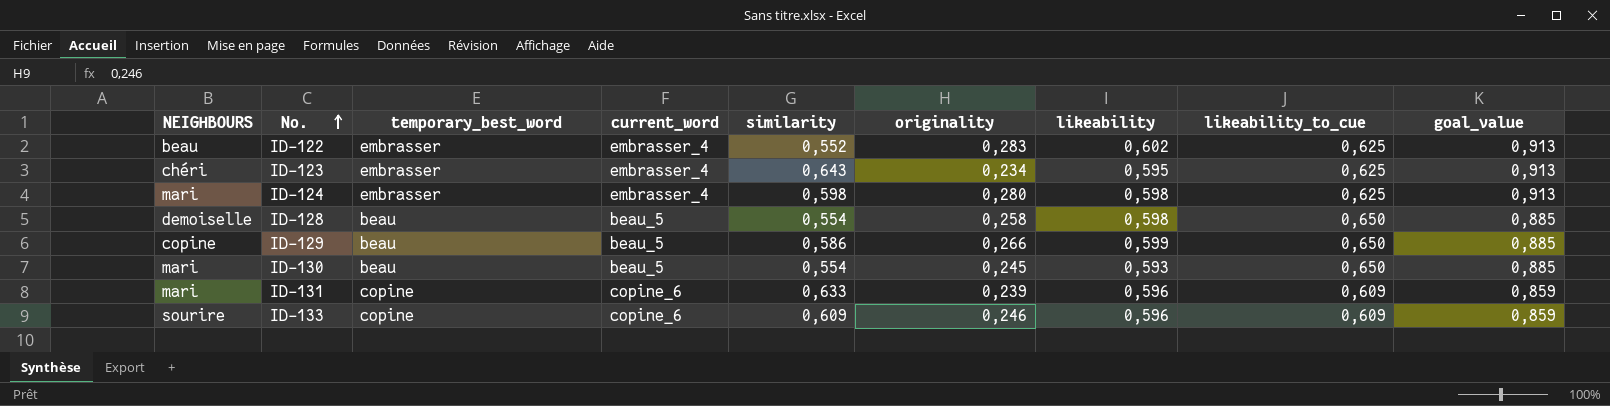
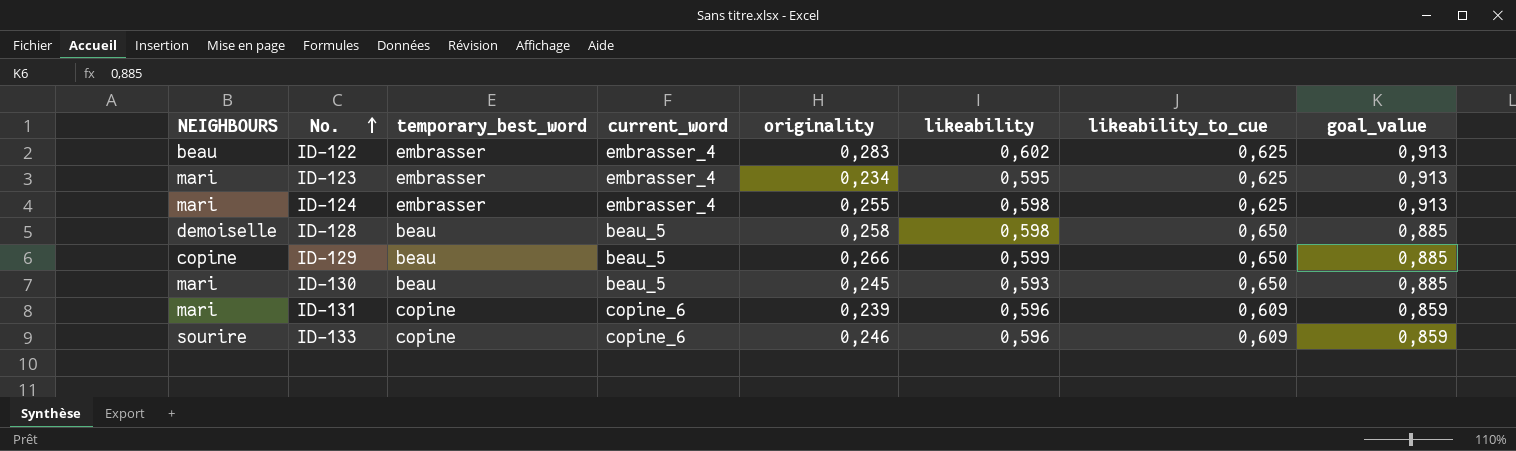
column similarity | position: 5 -> none
ID-123 | NEIGHBOURS: chéri -> mari
ID-124 | originality: 0,280 -> 0,255

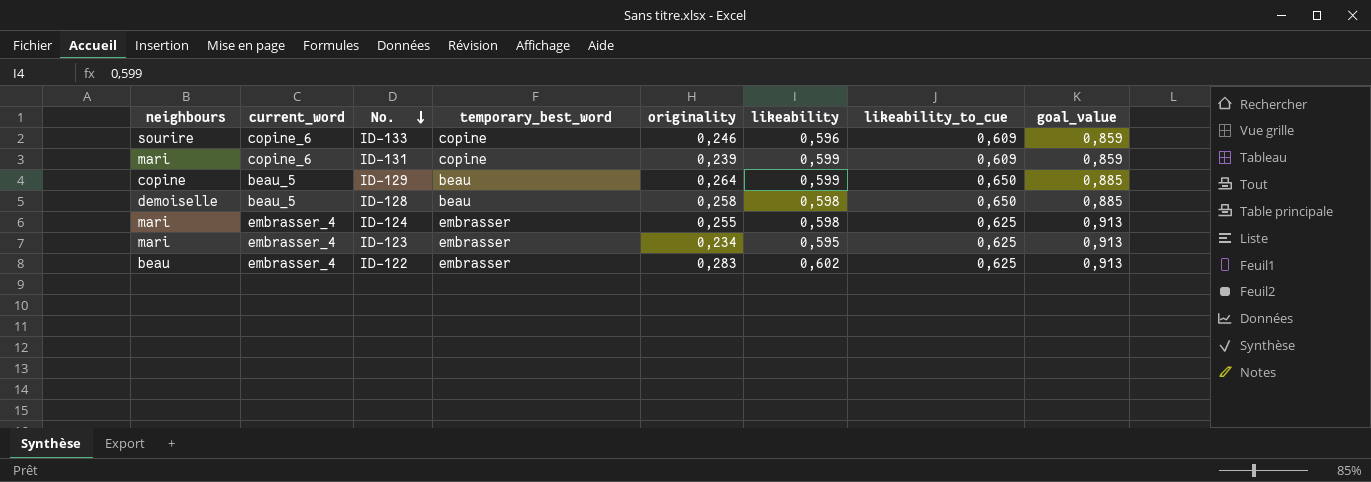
row order: No. ascending -> No. descending
column name: NEIGHBOURS -> neighbours
column current_word | position: 4 -> 2
row ID-130: mari | beau | beau_5 | 0,245 | 0,593 | 0,650 | 0,885 -> none
ID-131 | likeability: 0,596 -> 0,599
ID-129 | originality: 0,266 -> 0,264

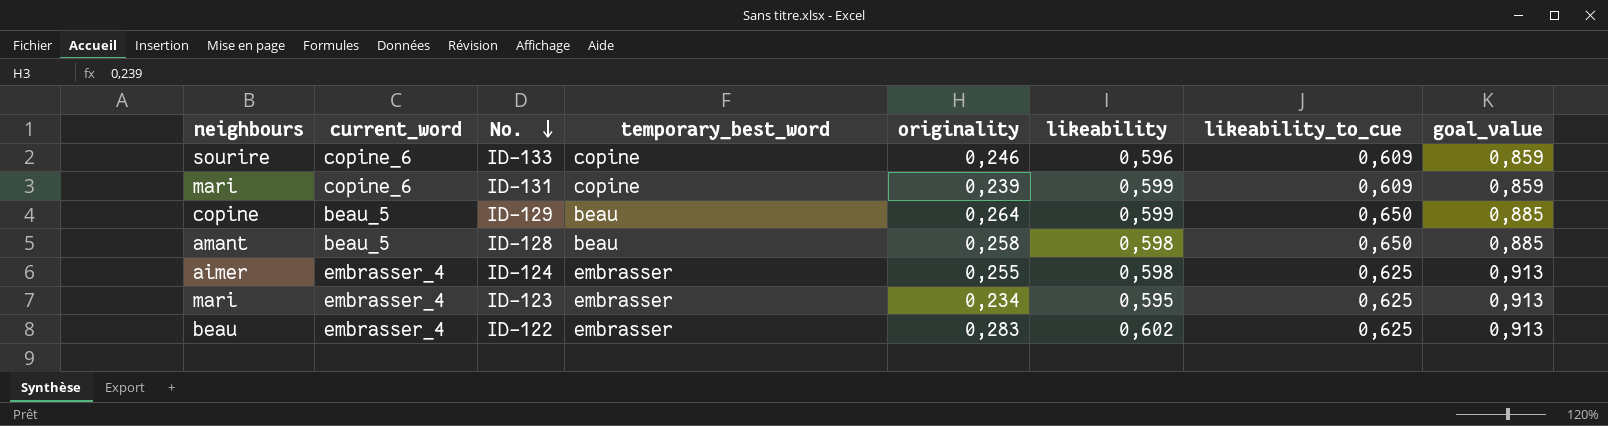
ID-128 | neighbours: demoiselle -> amant
ID-124 | neighbours: mari -> aimer

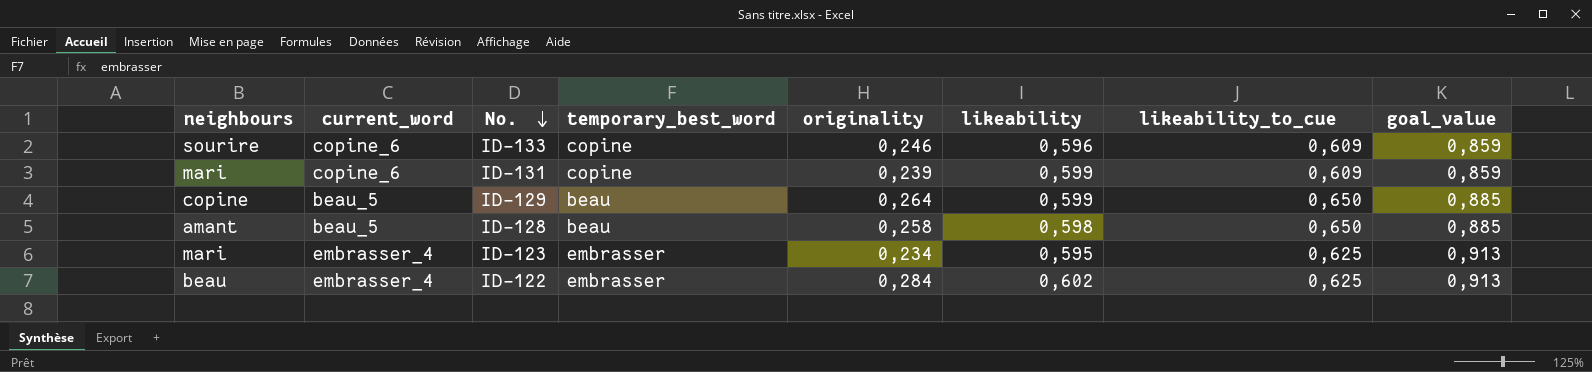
row ID-124: aimer | embrasser_4 | embrasser | 0,255 | 0,598 | 0,625 | 0,913 -> none
ID-122 | originality: 0,283 -> 0,284

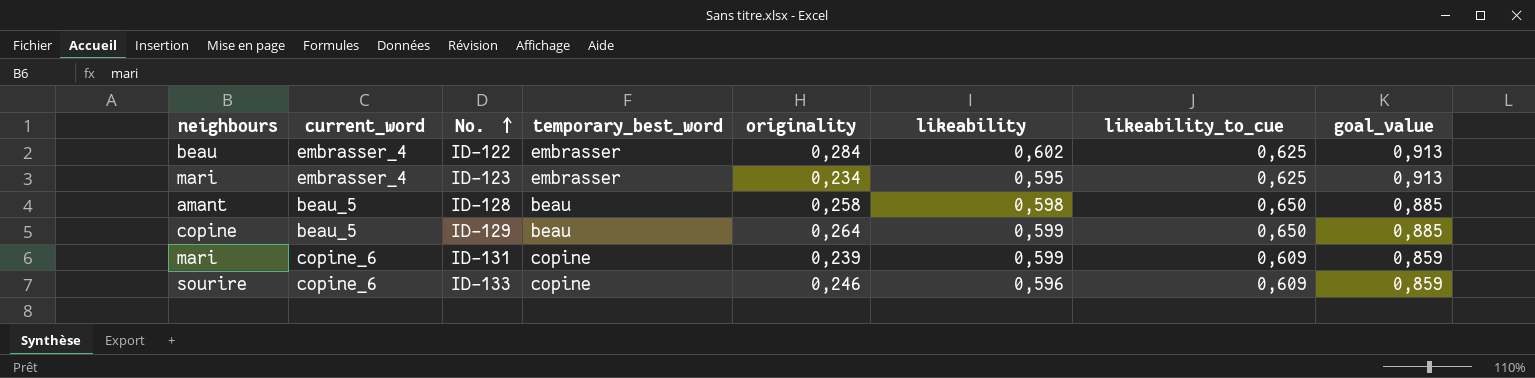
row order: No. descending -> No. ascending

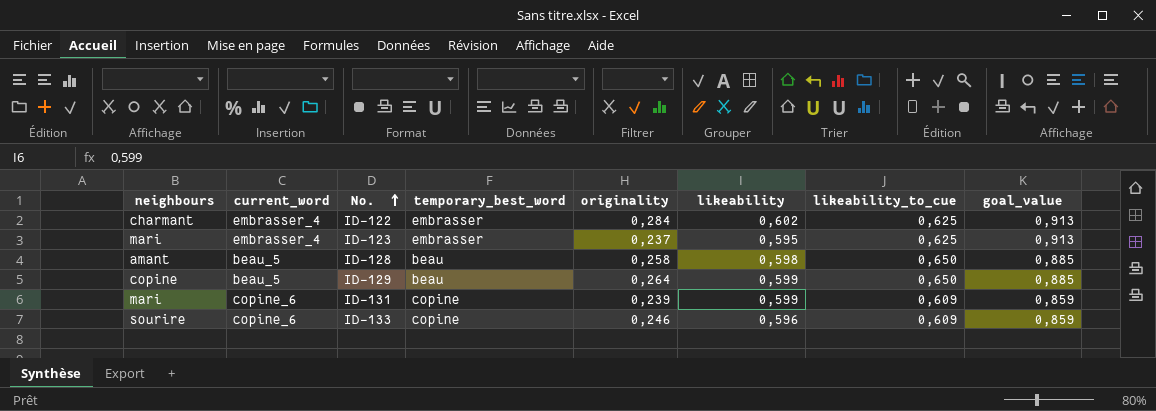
ID-122 | neighbours: beau -> charmant
ID-123 | originality: 0,234 -> 0,237

